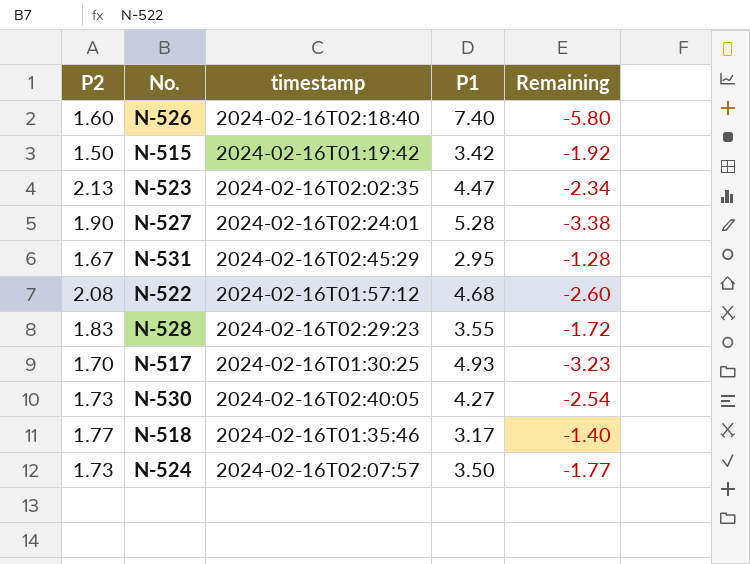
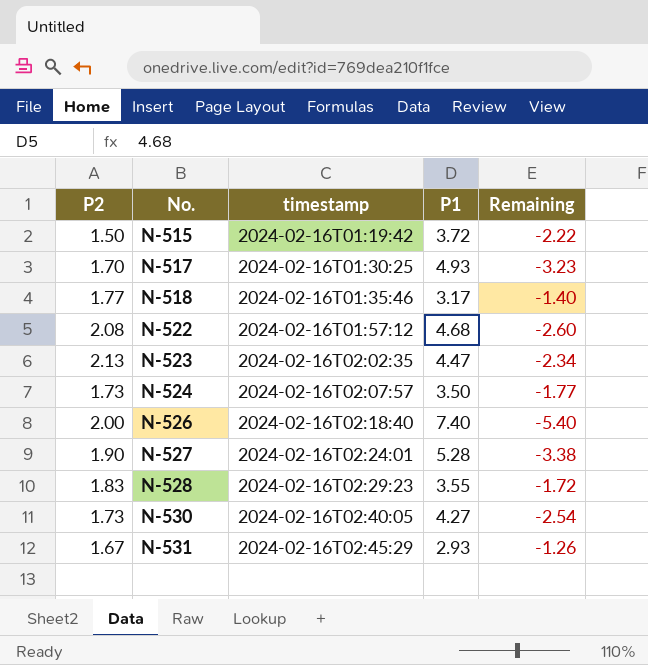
row order: none -> No. ascending
N-515 | P1: 3.42 -> 3.72
N-515 | Remaining: -1.92 -> -2.22
N-526 | P2: 1.60 -> 2.00
N-526 | Remaining: -5.80 -> -5.40
N-531 | P1: 2.95 -> 2.93
N-531 | Remaining: -1.28 -> -1.26

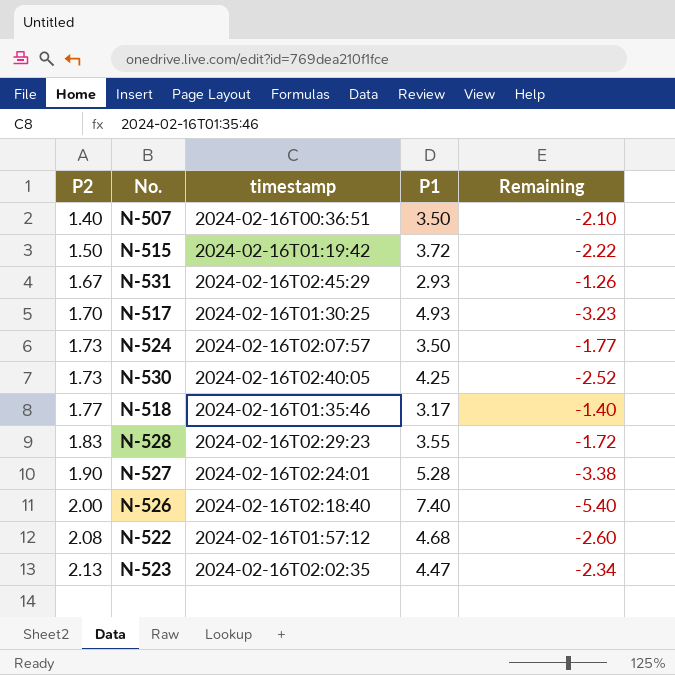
row order: No. ascending -> P2 ascending
row N-507: none -> 1.40 | 2024-02-16T00:36:51 | 3.50 | -2.10
N-530 | P1: 4.27 -> 4.25
N-530 | Remaining: -2.54 -> -2.52

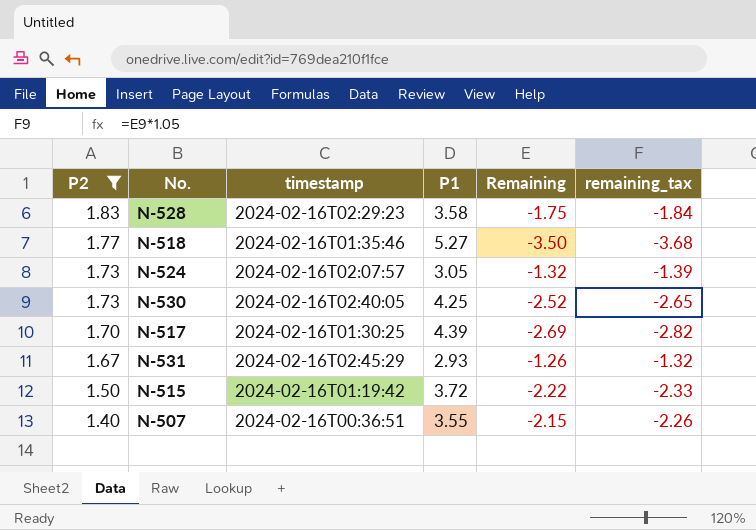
filter: none -> P2 <= 1.83
row order: P2 ascending -> P2 descending
column remaining_tax | formula: none -> [Remaining] * 1.05
N-528 | P1: 3.55 -> 3.58
N-528 | Remaining: -1.72 -> -1.75
N-518 | P1: 3.17 -> 5.27
N-518 | Remaining: -1.40 -> -3.50
N-524 | P1: 3.50 -> 3.05
N-524 | Remaining: -1.77 -> -1.32
N-517 | P1: 4.93 -> 4.39
N-517 | Remaining: -3.23 -> -2.69
N-507 | P1: 3.50 -> 3.55
N-507 | Remaining: -2.10 -> -2.15

